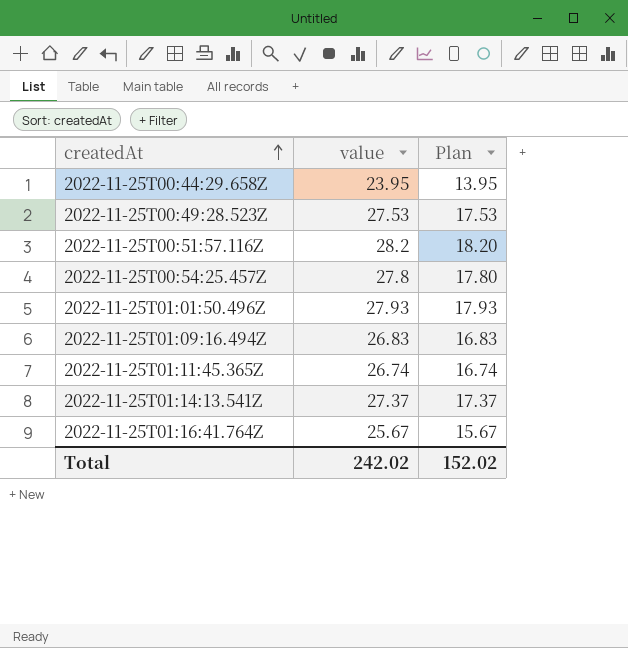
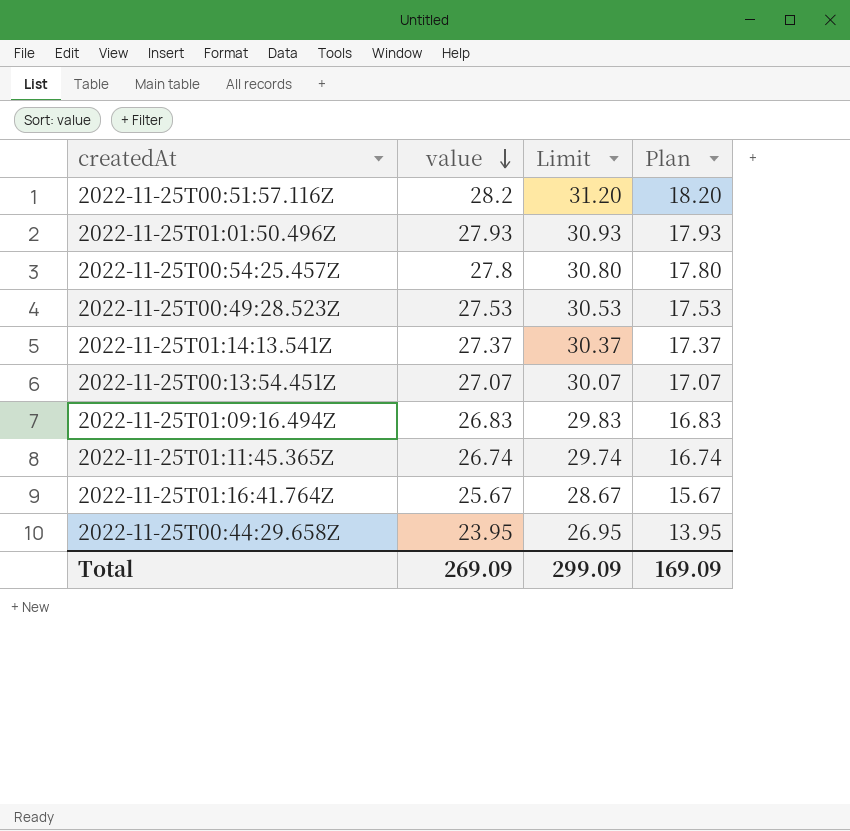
row order: createdAt ascending -> value descending
column Limit | formula: none -> [value] + 3
row 2022-11-25T00:13:54.451Z: none -> 27.07 | 30.07 | 17.07
Total | value: 242.02 -> 269.09
Total | Plan: 152.02 -> 169.09

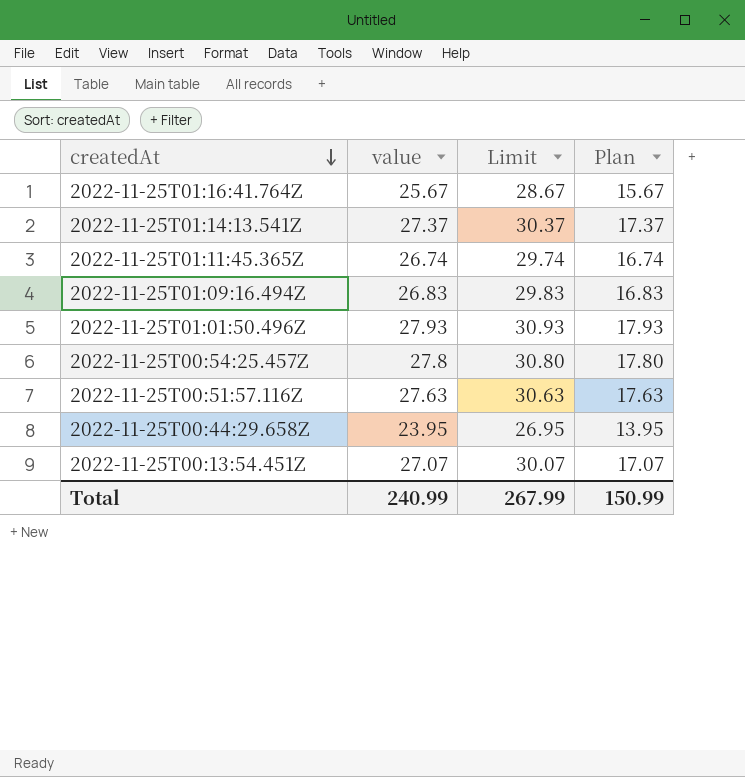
row order: value descending -> createdAt descending
row 2022-11-25T00:49:28.523Z: 27.53 | 30.53 | 17.53 -> none
2022-11-25T00:51:57.116Z | value: 28.2 -> 27.63
2022-11-25T00:51:57.116Z | Limit: 31.20 -> 30.63
2022-11-25T00:51:57.116Z | Plan: 18.20 -> 17.63
Total | value: 269.09 -> 240.99
Total | Limit: 299.09 -> 267.99
Total | Plan: 169.09 -> 150.99

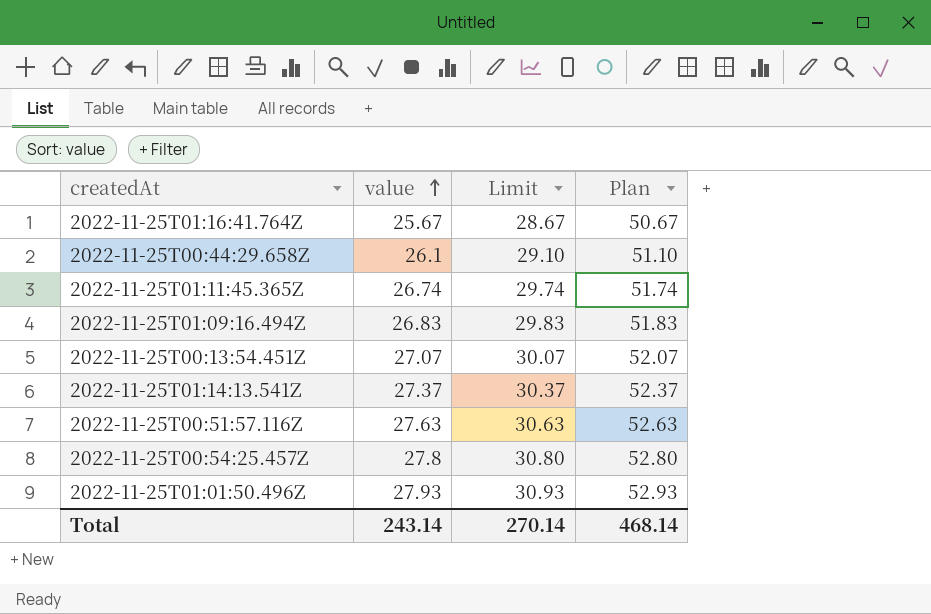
row order: createdAt descending -> value ascending
column Plan | formula: [value] - 10 -> [value] + 25
2022-11-25T00:44:29.658Z | value: 23.95 -> 26.1
2022-11-25T00:44:29.658Z | Limit: 26.95 -> 29.10
Total | value: 240.99 -> 243.14
Total | Limit: 267.99 -> 270.14
Total | Plan: 150.99 -> 468.14

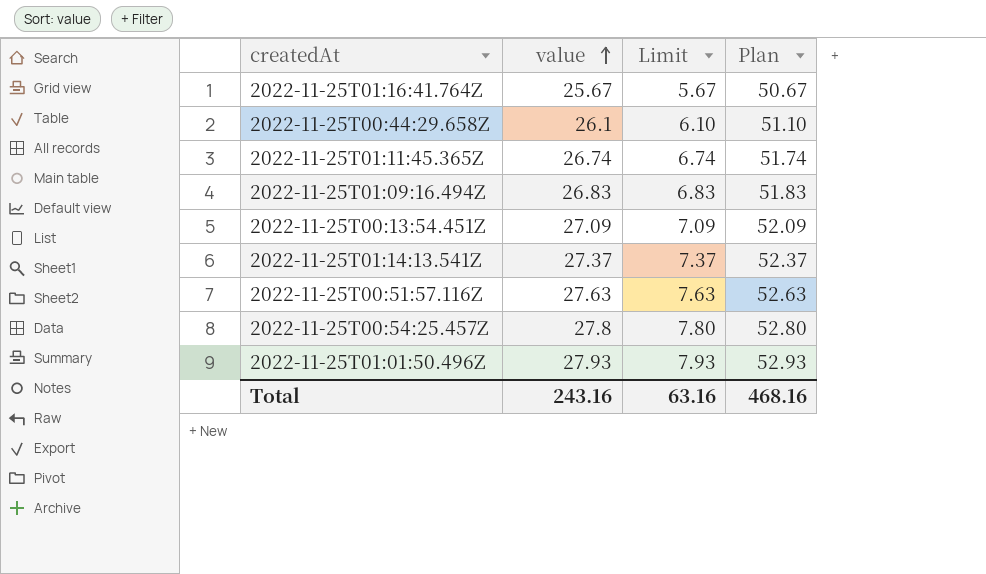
column Limit | formula: [value] + 3 -> [value] - 20
2022-11-25T00:13:54.451Z | value: 27.07 -> 27.09
2022-11-25T00:13:54.451Z | Plan: 52.07 -> 52.09
Total | value: 243.14 -> 243.16
Total | Limit: 270.14 -> 63.16
Total | Plan: 468.14 -> 468.16

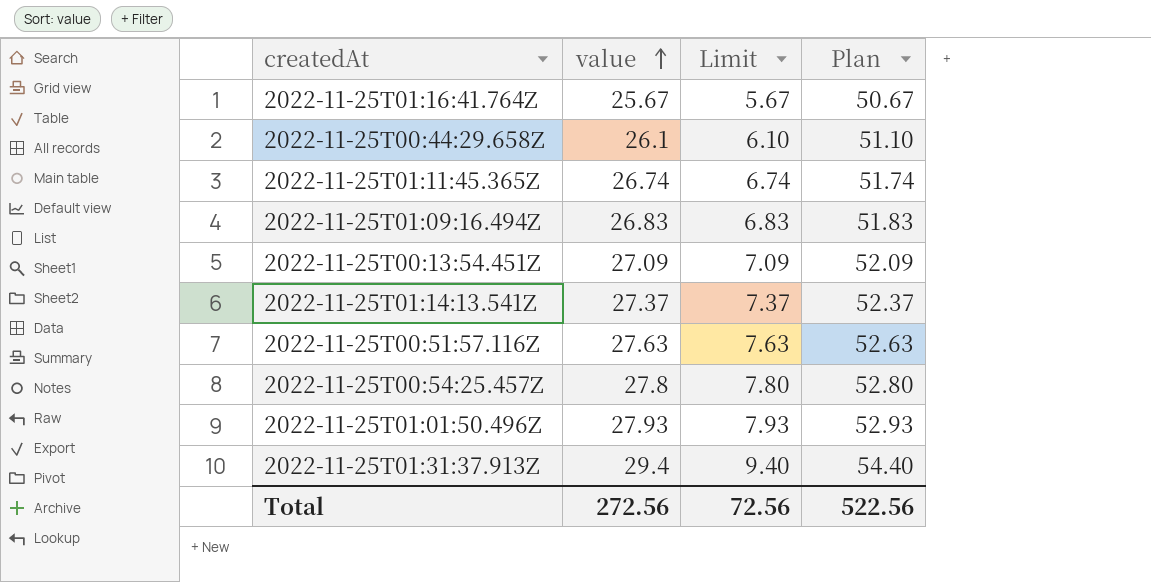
row 2022-11-25T01:31:37.913Z: none -> 29.4 | 9.40 | 54.40
Total | value: 243.16 -> 272.56
Total | Limit: 63.16 -> 72.56
Total | Plan: 468.16 -> 522.56

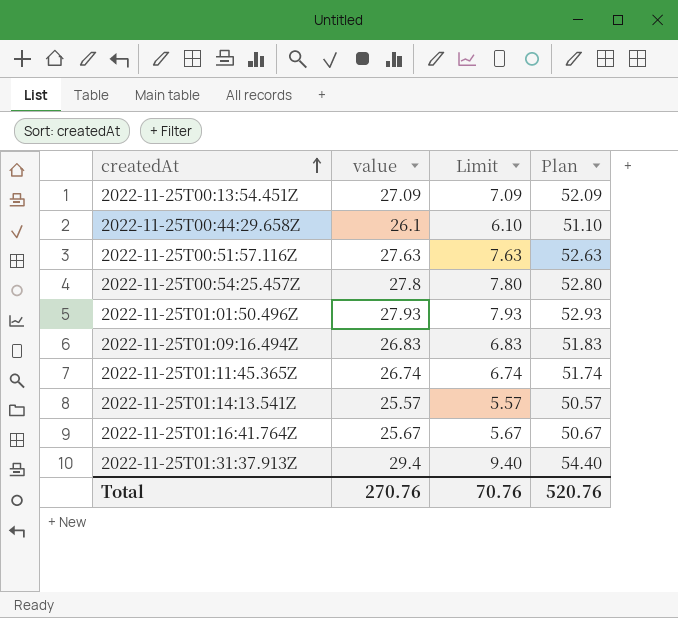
row order: value ascending -> createdAt ascending
2022-11-25T01:14:13.541Z | value: 27.37 -> 25.57
2022-11-25T01:14:13.541Z | Limit: 7.37 -> 5.57
2022-11-25T01:14:13.541Z | Plan: 52.37 -> 50.57
Total | value: 272.56 -> 270.76
Total | Limit: 72.56 -> 70.76
Total | Plan: 522.56 -> 520.76

